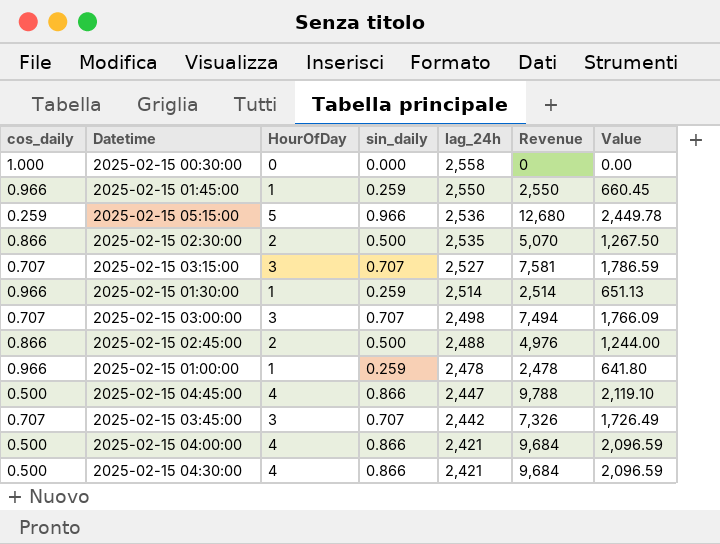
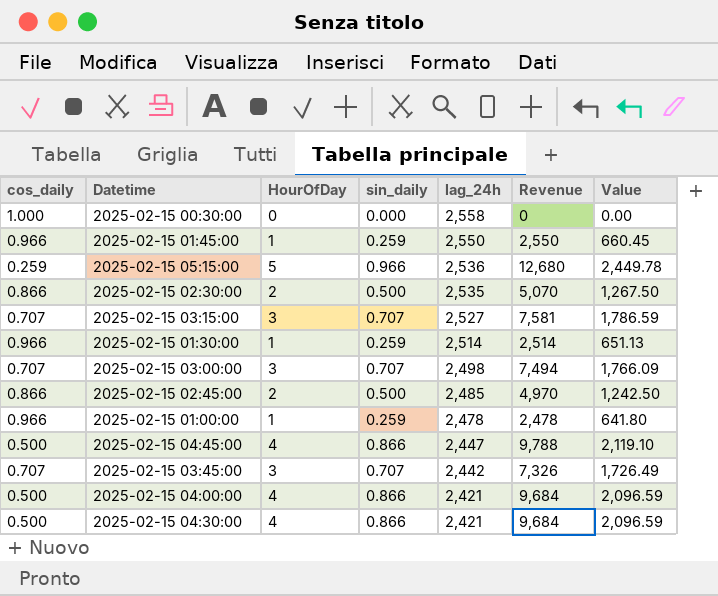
2025-02-15 02:45:00 | lag_24h: 2,488 -> 2,485
2025-02-15 02:45:00 | Revenue: 4,976 -> 4,970
2025-02-15 02:45:00 | Value: 1,244.00 -> 1,242.50

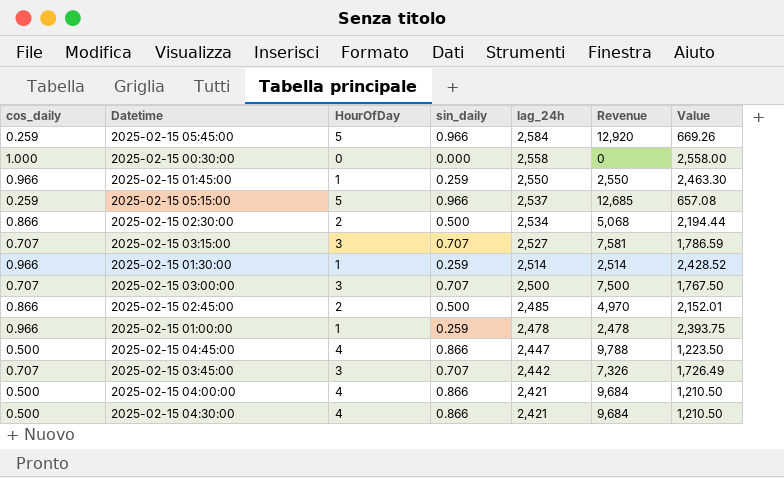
column Value | formula: [sin_daily] * [lag_24h] -> [cos_daily] * [lag_24h]
row 2025-02-15 05:45:00: none -> 0.259 | 5 | 0.966 | 2,584 | 12,920 | 669.26
2025-02-15 05:15:00 | lag_24h: 2,536 -> 2,537
2025-02-15 05:15:00 | Revenue: 12,680 -> 12,685
2025-02-15 02:30:00 | lag_24h: 2,535 -> 2,534
2025-02-15 02:30:00 | Revenue: 5,070 -> 5,068
2025-02-15 03:00:00 | lag_24h: 2,498 -> 2,500
2025-02-15 03:00:00 | Revenue: 7,494 -> 7,500

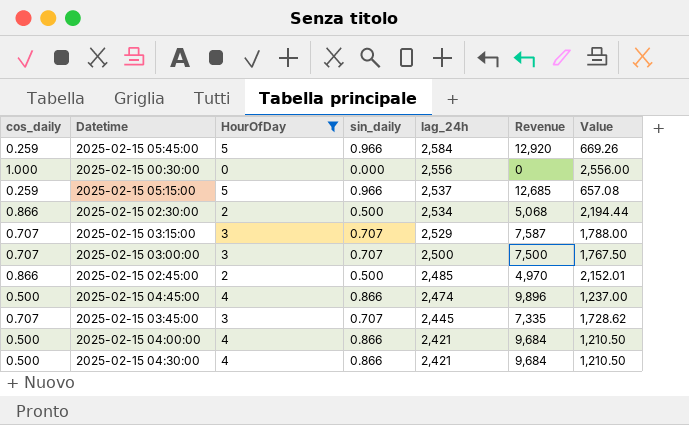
filter: none -> HourOfDay != 1
2025-02-15 00:30:00 | lag_24h: 2,558 -> 2,556
2025-02-15 00:30:00 | Value: 2,558.00 -> 2,556.00
2025-02-15 03:15:00 | lag_24h: 2,527 -> 2,529
2025-02-15 03:15:00 | Revenue: 7,581 -> 7,587
2025-02-15 03:15:00 | Value: 1,786.59 -> 1,788.00
2025-02-15 04:45:00 | lag_24h: 2,447 -> 2,474
2025-02-15 04:45:00 | Revenue: 9,788 -> 9,896
2025-02-15 04:45:00 | Value: 1,223.50 -> 1,237.00
2025-02-15 03:45:00 | lag_24h: 2,442 -> 2,445
2025-02-15 03:45:00 | Revenue: 7,326 -> 7,335
2025-02-15 03:45:00 | Value: 1,726.49 -> 1,728.62

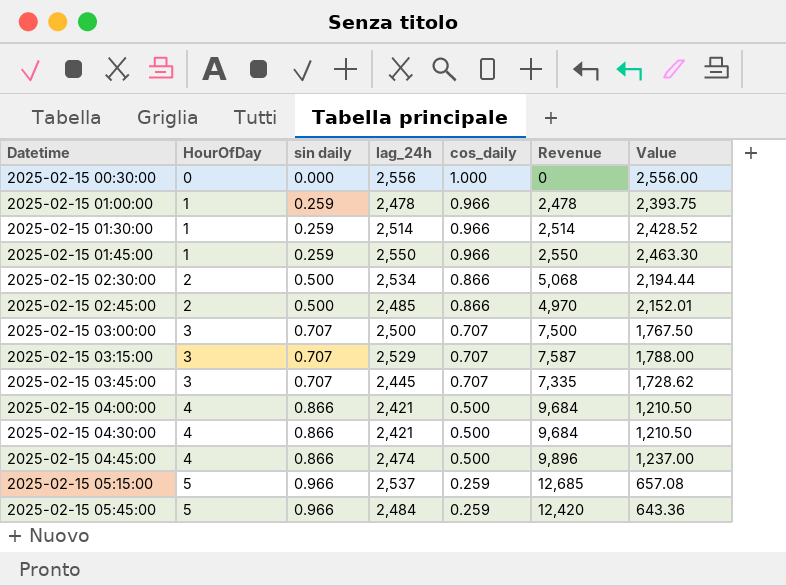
filter: HourOfDay != 1 -> none
row order: lag_24h descending -> Datetime ascending
column name: sin_daily -> sin daily
column cos_daily | position: 1 -> 5
2025-02-15 05:45:00 | lag_24h: 2,584 -> 2,484
2025-02-15 05:45:00 | Revenue: 12,920 -> 12,420
2025-02-15 05:45:00 | Value: 669.26 -> 643.36

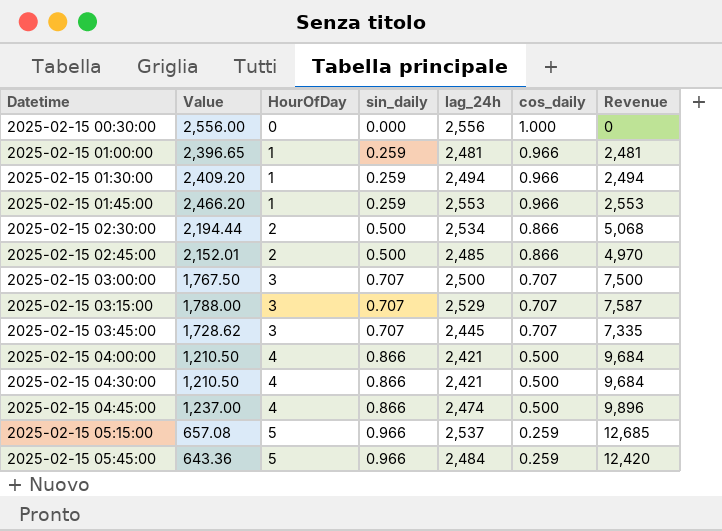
column Value | position: 7 -> 2
column name: sin daily -> sin_daily
2025-02-15 01:00:00 | Value: 2,393.75 -> 2,396.65
2025-02-15 01:00:00 | lag_24h: 2,478 -> 2,481
2025-02-15 01:00:00 | Revenue: 2,478 -> 2,481
2025-02-15 01:30:00 | Value: 2,428.52 -> 2,409.20
2025-02-15 01:30:00 | lag_24h: 2,514 -> 2,494
2025-02-15 01:30:00 | Revenue: 2,514 -> 2,494
2025-02-15 01:45:00 | Value: 2,463.30 -> 2,466.20
2025-02-15 01:45:00 | lag_24h: 2,550 -> 2,553
2025-02-15 01:45:00 | Revenue: 2,550 -> 2,553

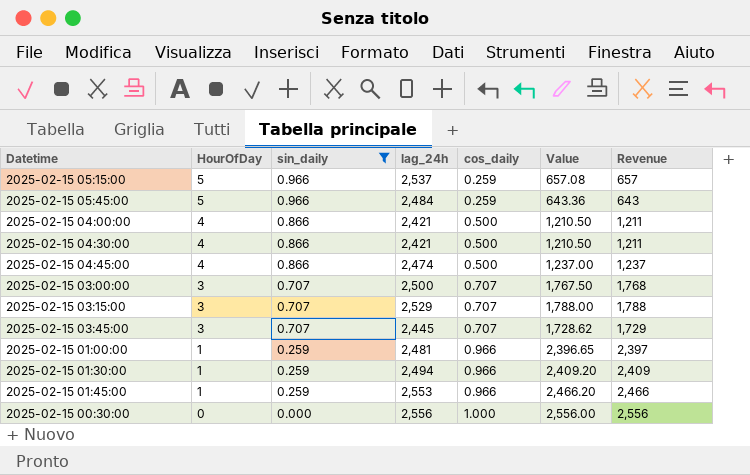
filter: none -> sin_daily != 0.500
row order: Datetime ascending -> HourOfDay descending
column Value | position: 2 -> 6
column Revenue | formula: [HourOfDay] * [lag_24h] -> [lag_24h] * [cos_daily]

